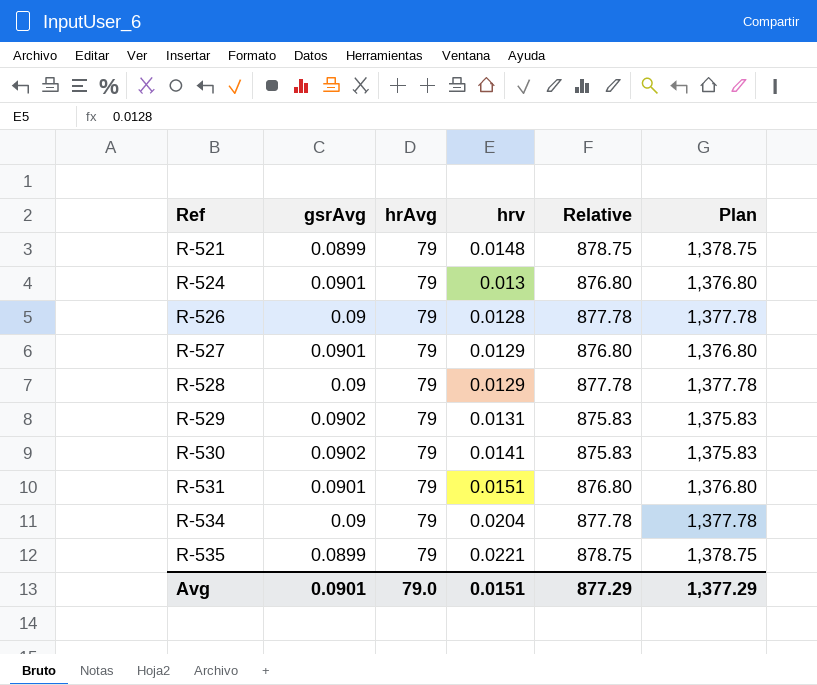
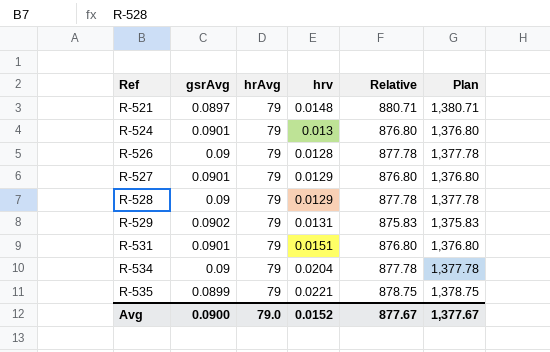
row R-530: 0.0902 | 79 | 0.0141 | 875.83 | 1,375.83 -> none
R-521 | gsrAvg: 0.0899 -> 0.0897
R-521 | Relative: 878.75 -> 880.71
R-521 | Plan: 1,378.75 -> 1,380.71
Avg | gsrAvg: 0.0901 -> 0.0900
Avg | hrv: 0.0151 -> 0.0152
Avg | Relative: 877.29 -> 877.67
Avg | Plan: 1,377.29 -> 1,377.67

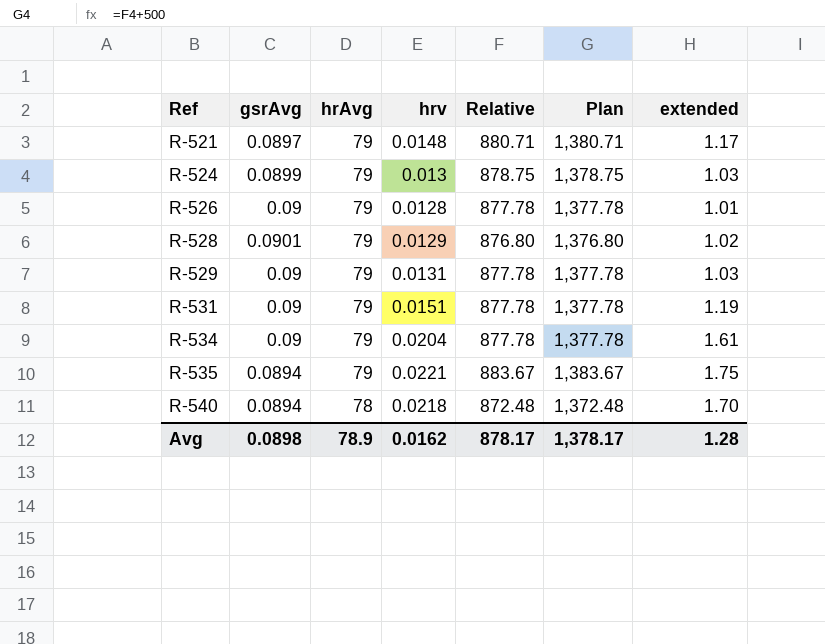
column extended | formula: none -> [hrAvg] * [hrv]
row R-527: 0.0901 | 79 | 0.0129 | 876.80 | 1,376.80 -> none
R-524 | gsrAvg: 0.0901 -> 0.0899
R-524 | Relative: 876.80 -> 878.75
R-524 | Plan: 1,376.80 -> 1,378.75
R-528 | gsrAvg: 0.09 -> 0.0901
R-528 | Relative: 877.78 -> 876.80
R-528 | Plan: 1,377.78 -> 1,376.80
R-529 | gsrAvg: 0.0902 -> 0.09
R-529 | Relative: 875.83 -> 877.78
R-529 | Plan: 1,375.83 -> 1,377.78
R-531 | gsrAvg: 0.0901 -> 0.09
R-531 | Relative: 876.80 -> 877.78
R-531 | Plan: 1,376.80 -> 1,377.78
R-535 | gsrAvg: 0.0899 -> 0.0894
R-535 | Relative: 878.75 -> 883.67
R-535 | Plan: 1,378.75 -> 1,383.67
row R-540: none -> 0.0894 | 78 | 0.0218 | 872.48 | 1,372.48 | 1.70
Avg | gsrAvg: 0.0900 -> 0.0898
Avg | hrAvg: 79.0 -> 78.9
Avg | hrv: 0.0152 -> 0.0162
Avg | Relative: 877.67 -> 878.17
Avg | Plan: 1,377.67 -> 1,378.17

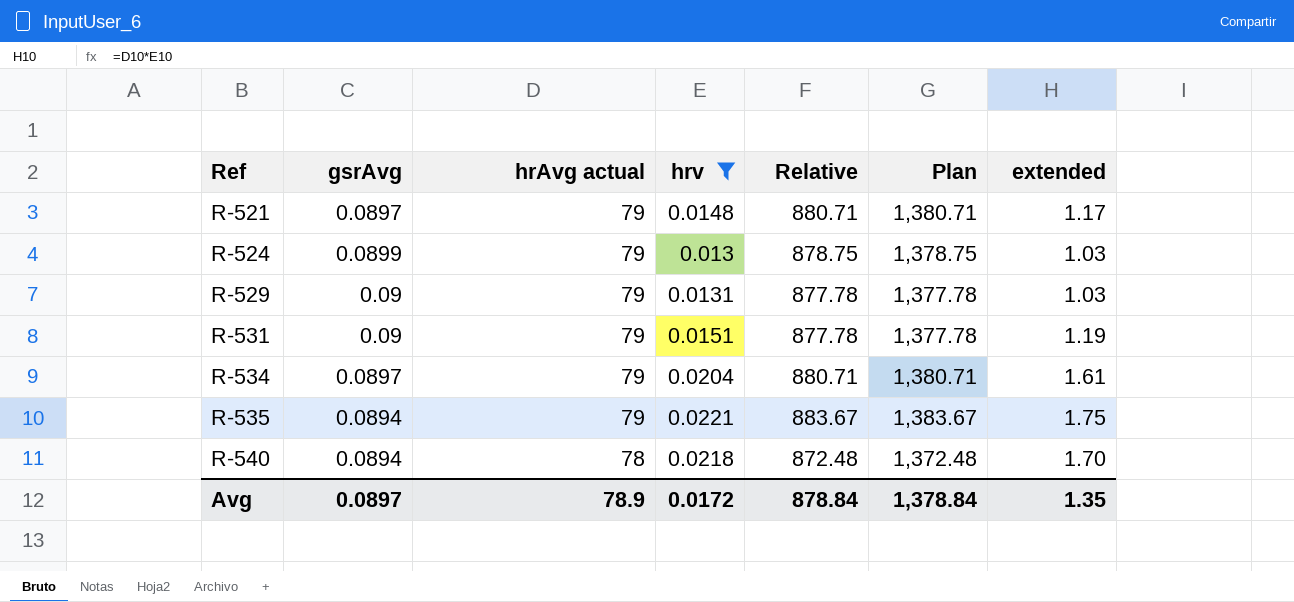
filter: none -> hrv >= 0.013
column name: hrAvg -> hrAvg actual
R-534 | gsrAvg: 0.09 -> 0.0897
R-534 | Relative: 877.78 -> 880.71
R-534 | Plan: 1,377.78 -> 1,380.71
Avg | gsrAvg: 0.0898 -> 0.0897
Avg | hrv: 0.0162 -> 0.0172
Avg | Relative: 878.17 -> 878.84
Avg | Plan: 1,378.17 -> 1,378.84
Avg | extended: 1.28 -> 1.35

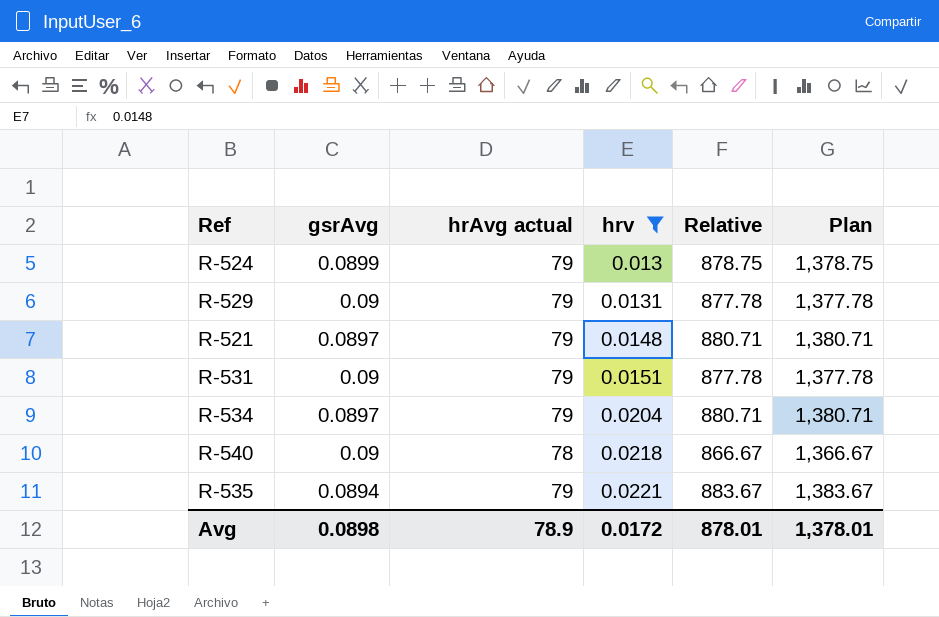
row order: Ref ascending -> hrv ascending
column extended | formula: [hrAvg actual] * [hrv] -> none
R-540 | gsrAvg: 0.0894 -> 0.09
R-540 | Relative: 872.48 -> 866.67
R-540 | Plan: 1,372.48 -> 1,366.67
Avg | gsrAvg: 0.0897 -> 0.0898
Avg | Relative: 878.84 -> 878.01
Avg | Plan: 1,378.84 -> 1,378.01

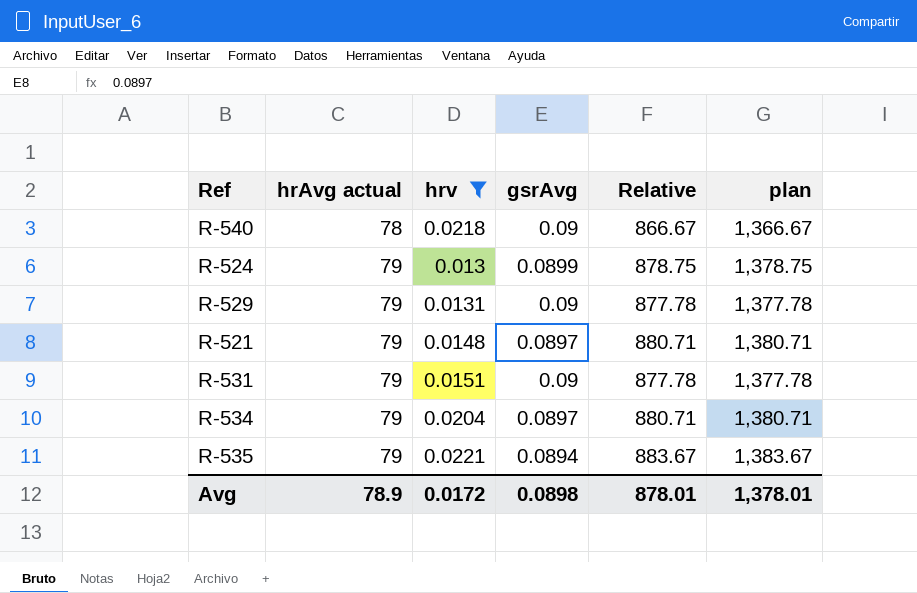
row order: hrv ascending -> hrAvg actual ascending
column gsrAvg | position: 2 -> 4
column name: Plan -> plan

